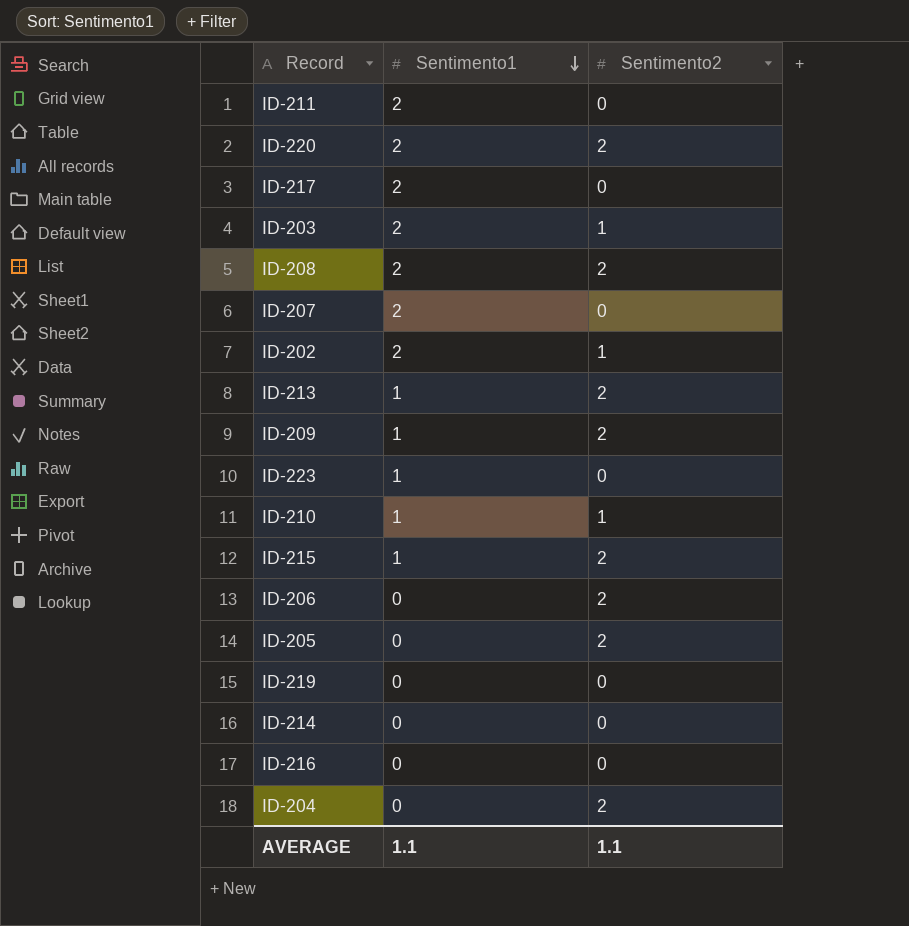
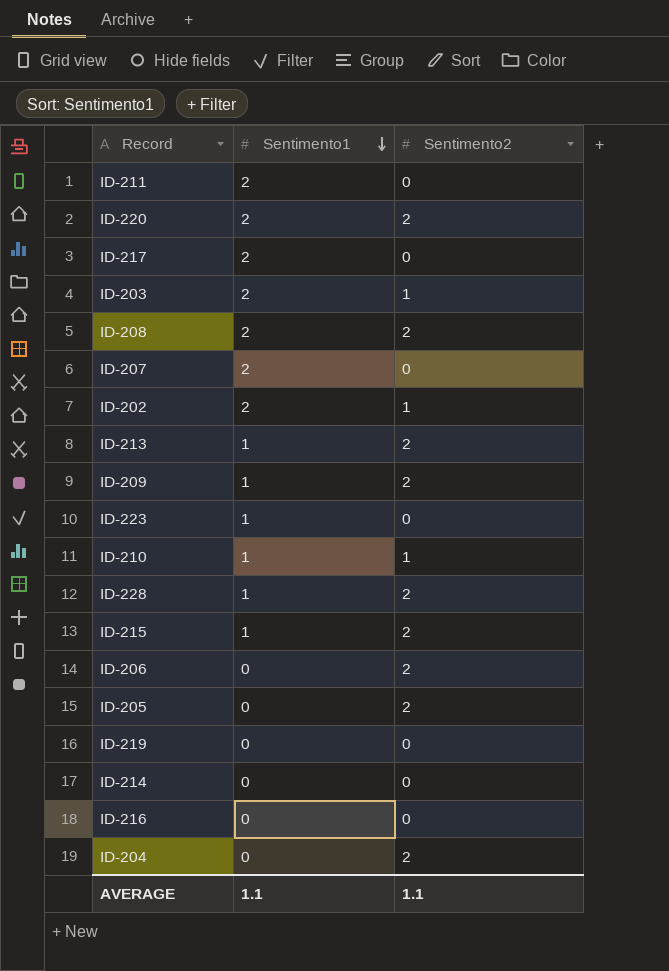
row ID-228: none -> 1 | 2

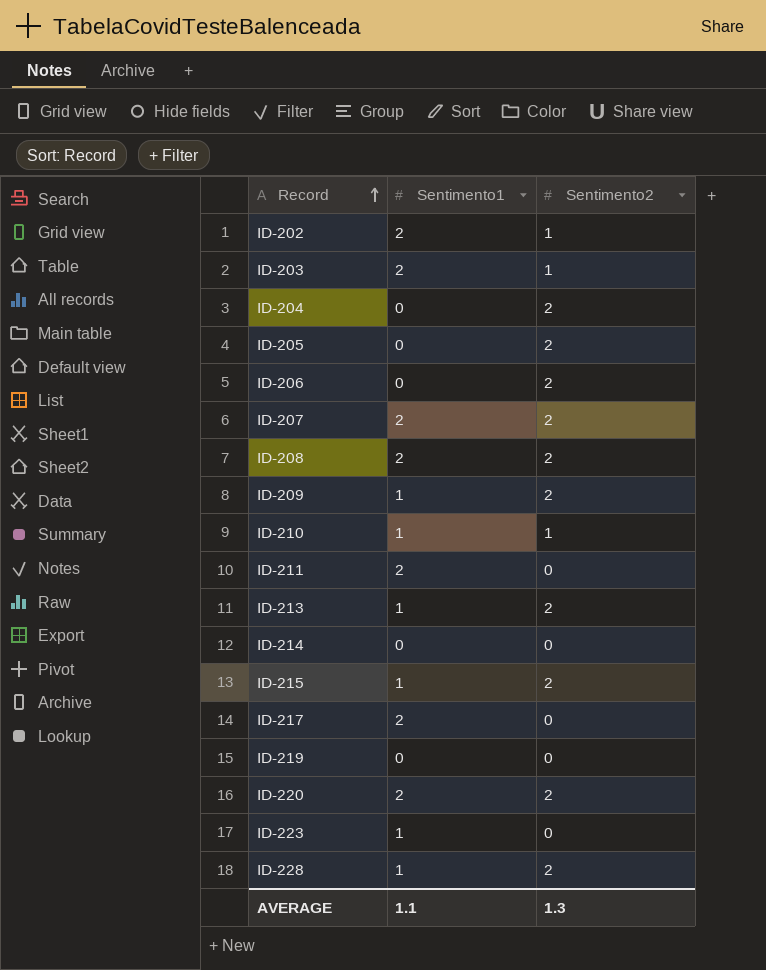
row order: Sentimento1 descending -> Record ascending
row ID-216: 0 | 0 -> none
ID-207 | Sentimento2: 0 -> 2
AVERAGE | Sentimento2: 1.1 -> 1.3

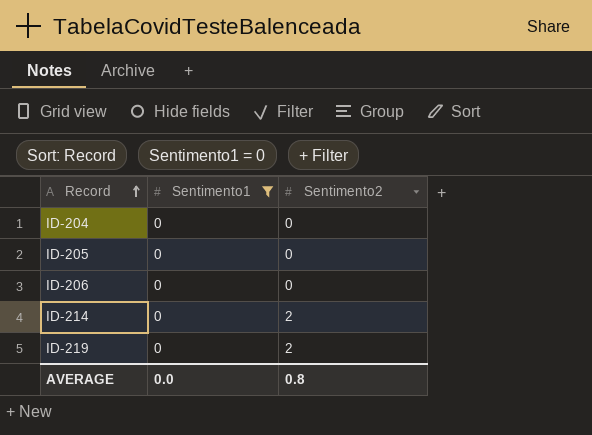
filter: none -> Sentimento1 = 0
ID-204 | Sentimento2: 2 -> 0
ID-205 | Sentimento2: 2 -> 0
ID-206 | Sentimento2: 2 -> 0
ID-214 | Sentimento2: 0 -> 2
ID-219 | Sentimento2: 0 -> 2
AVERAGE | Sentimento1: 1.1 -> 0.0
AVERAGE | Sentimento2: 1.3 -> 0.8

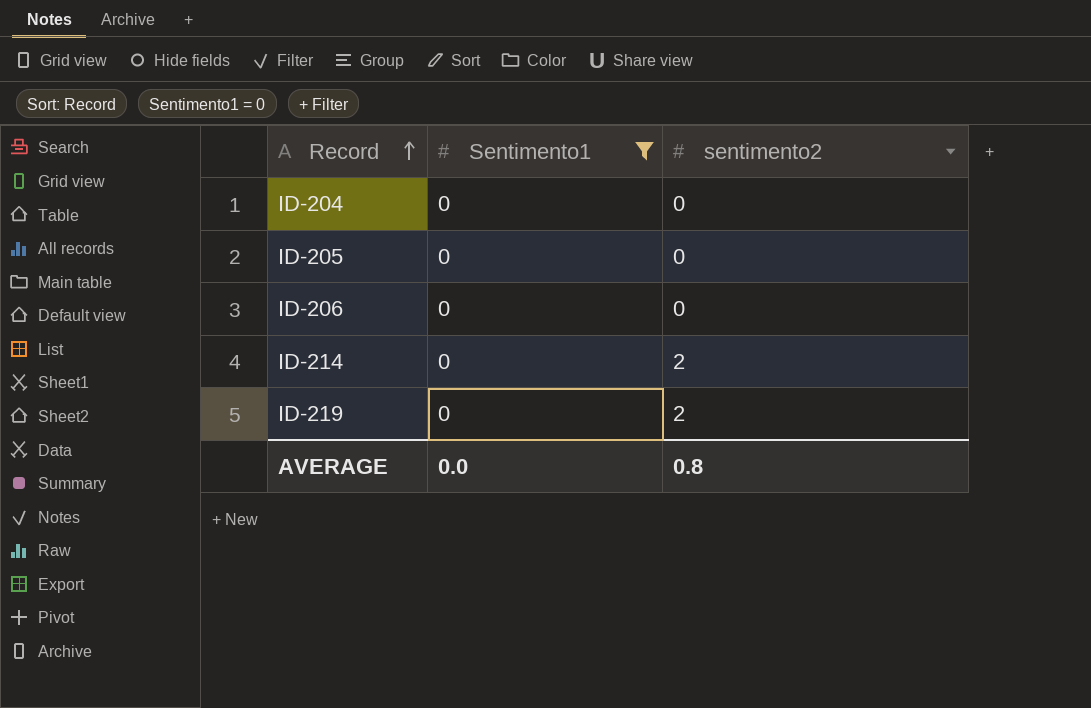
column name: Sentimento2 -> sentimento2

